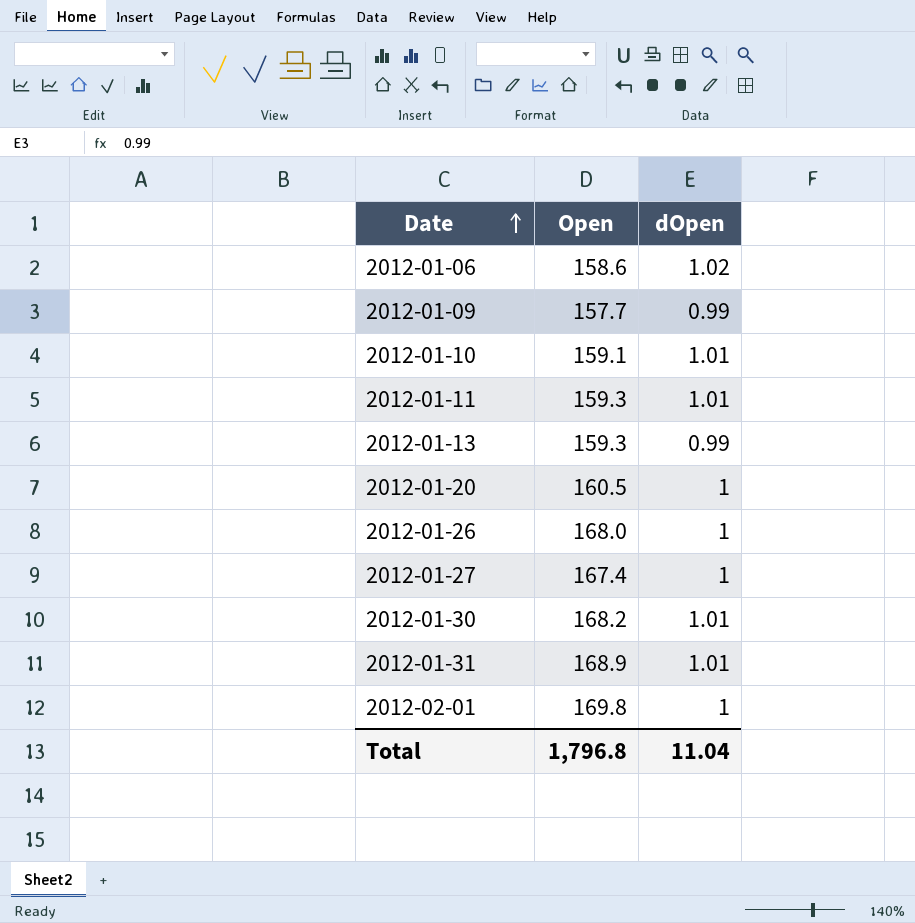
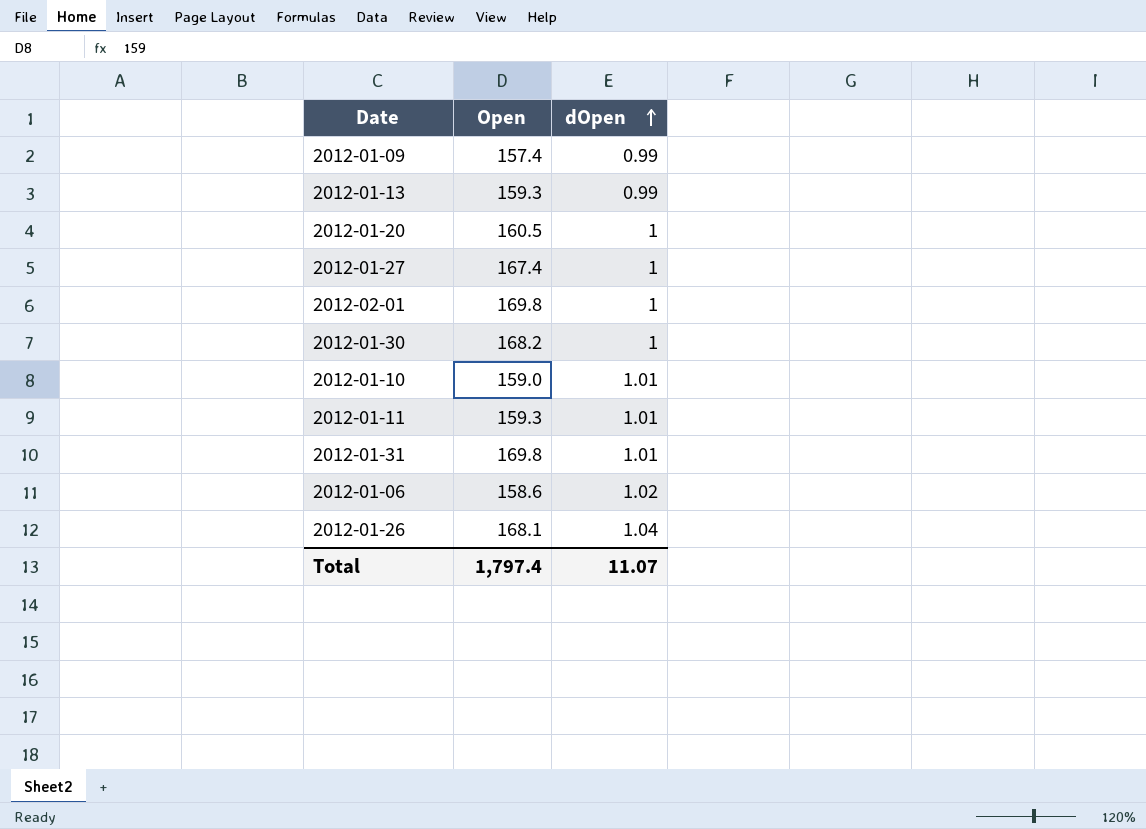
row order: Date ascending -> dOpen ascending
2012-01-09 | Open: 157.7 -> 157.4
2012-01-30 | dOpen: 1.01 -> 1
2012-01-10 | Open: 159.1 -> 159.0
2012-01-31 | Open: 168.9 -> 169.8
2012-01-26 | Open: 168.0 -> 168.1
2012-01-26 | dOpen: 1 -> 1.04
Total | Open: 1,796.8 -> 1,797.4
Total | dOpen: 11.04 -> 11.07

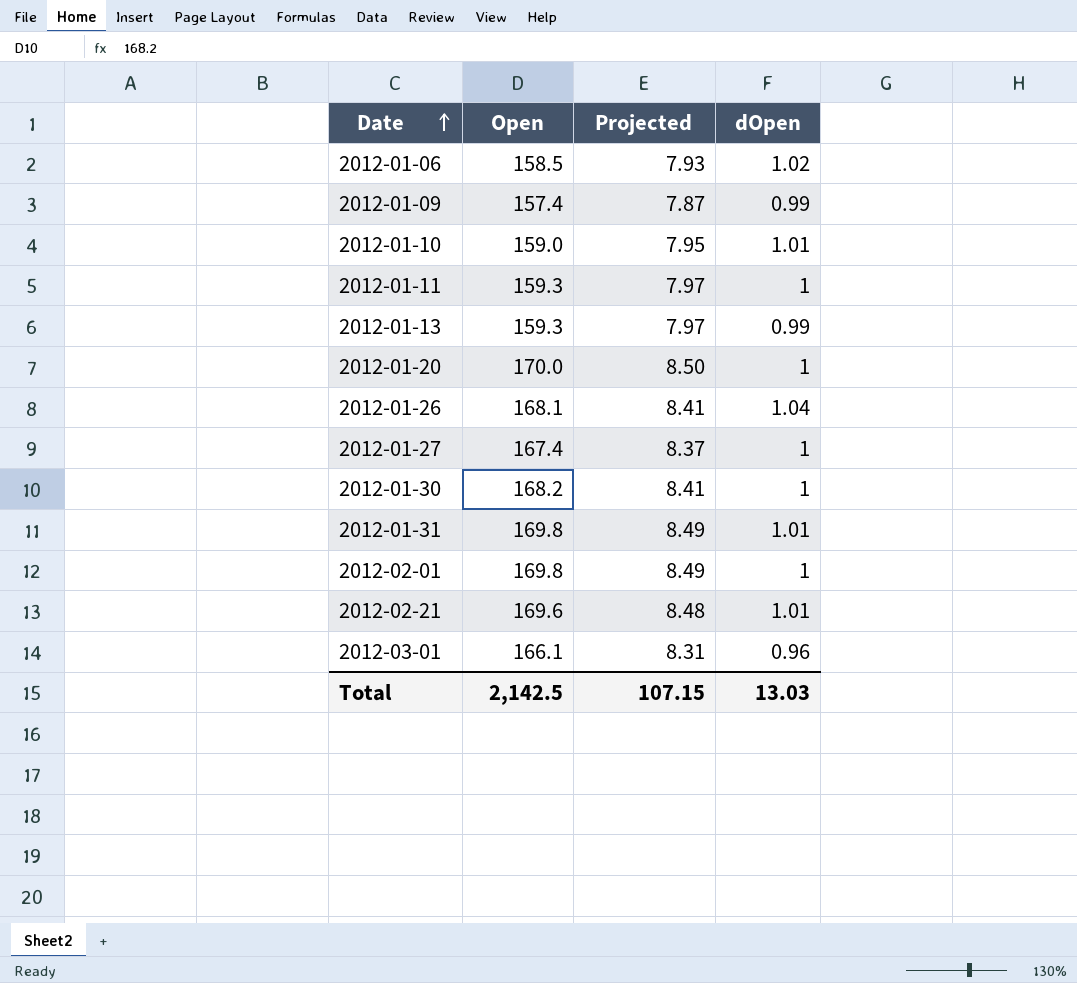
row order: dOpen ascending -> Date ascending
column Projected | formula: none -> [Open] * 0.05
2012-01-06 | Open: 158.6 -> 158.5
2012-01-11 | dOpen: 1.01 -> 1
2012-01-20 | Open: 160.5 -> 170.0
row 2012-02-21: none -> 169.6 | 8.48 | 1.01
row 2012-03-01: none -> 166.1 | 8.31 | 0.96
Total | Open: 1,797.4 -> 2,142.5
Total | dOpen: 11.07 -> 13.03

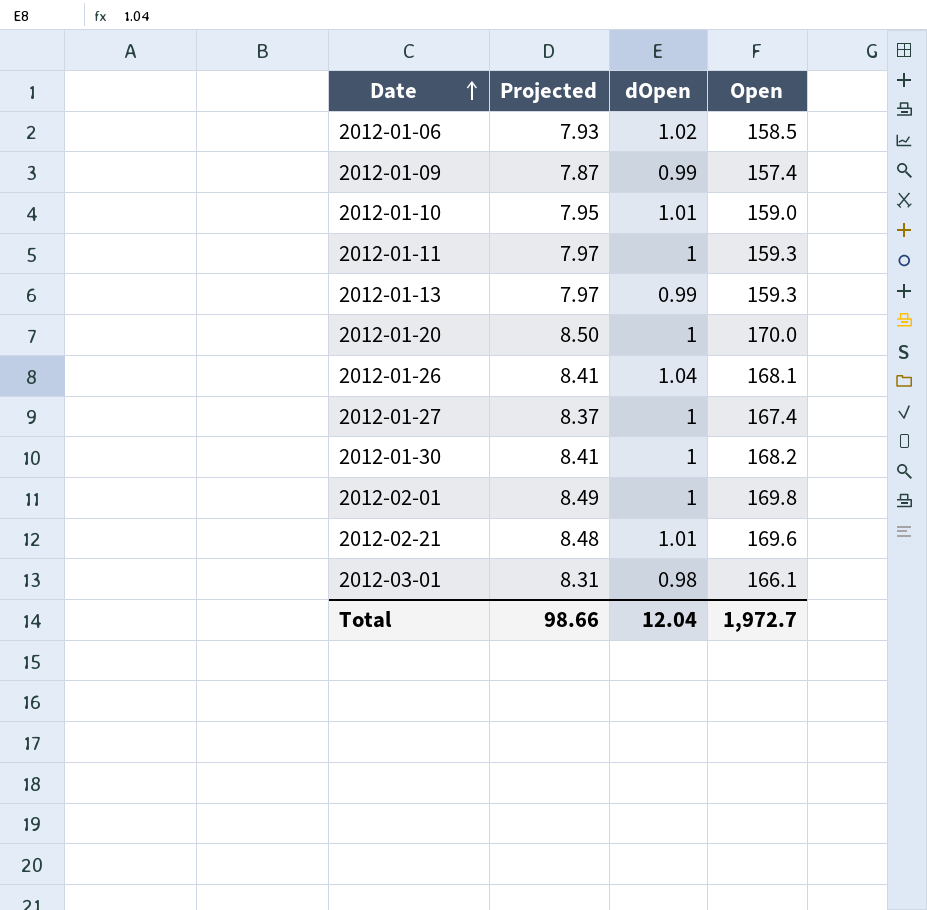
column Open | position: 2 -> 4
row 2012-01-31: 169.8 | 8.49 | 1.01 -> none
2012-03-01 | dOpen: 0.96 -> 0.98
Total | Projected: 107.15 -> 98.66
Total | dOpen: 13.03 -> 12.04
Total | Open: 2,142.5 -> 1,972.7

